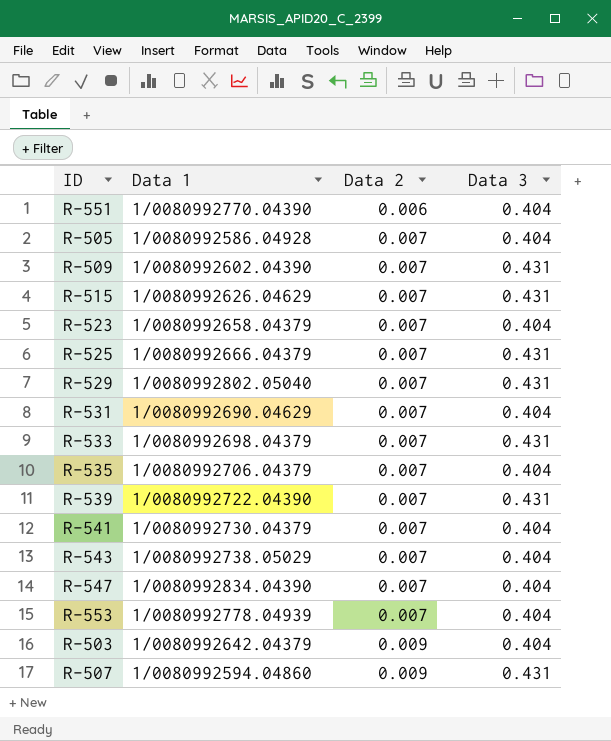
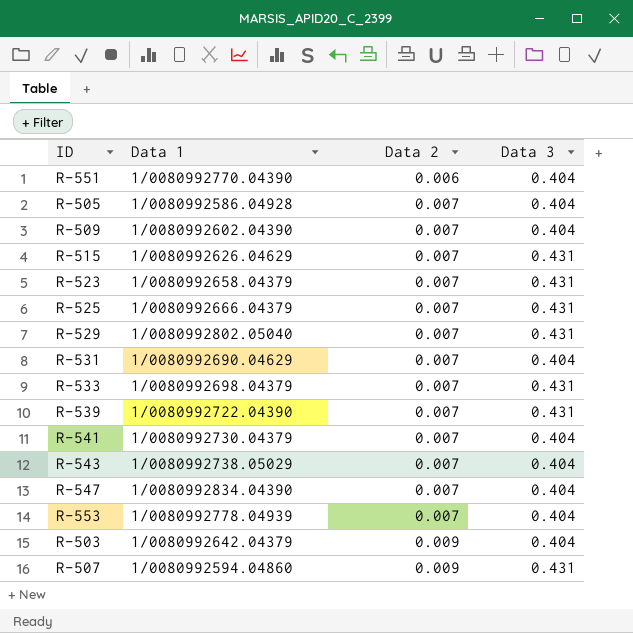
row R-535: 1/0080992706.04379 | 0.007 | 0.404 -> none
R-509 | Data 3: 0.431 -> 0.404
R-523 | Data 3: 0.404 -> 0.431

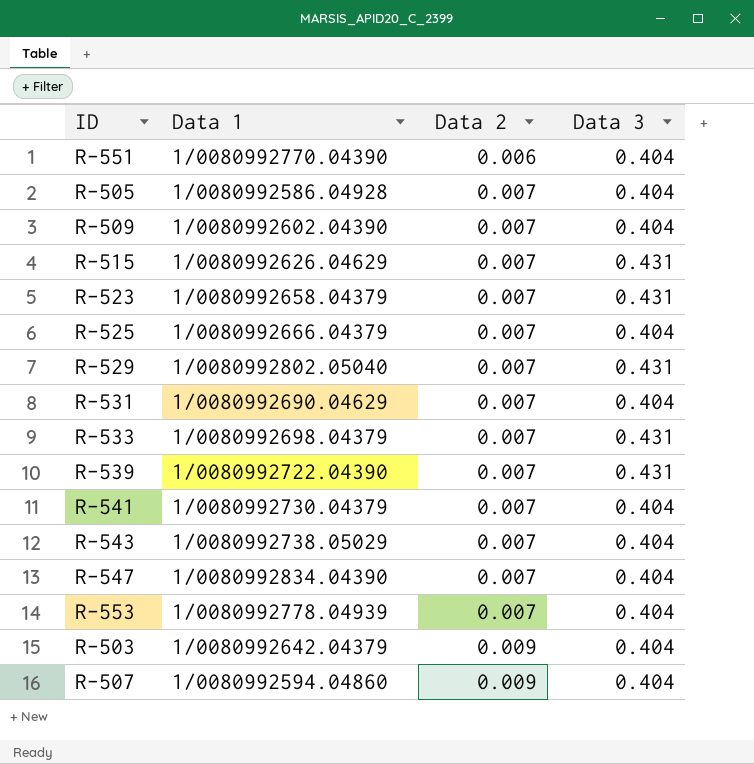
R-525 | Data 3: 0.431 -> 0.404
R-507 | Data 3: 0.431 -> 0.404

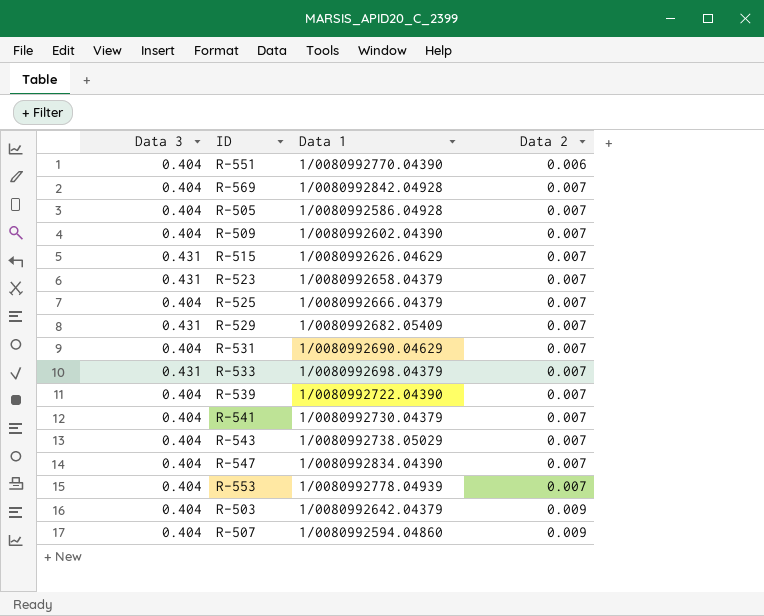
column Data 3 | position: 4 -> 1
row R-569: none -> 0.404 | 1/0080992842.04928 | 0.007
R-529 | Data 1: 1/0080992802.05040 -> 1/0080992682.05409
R-539 | Data 3: 0.431 -> 0.404

